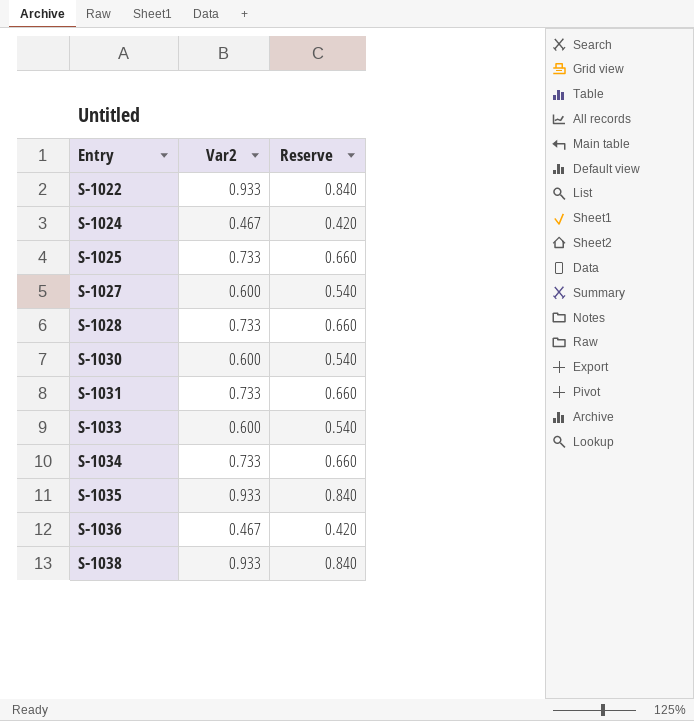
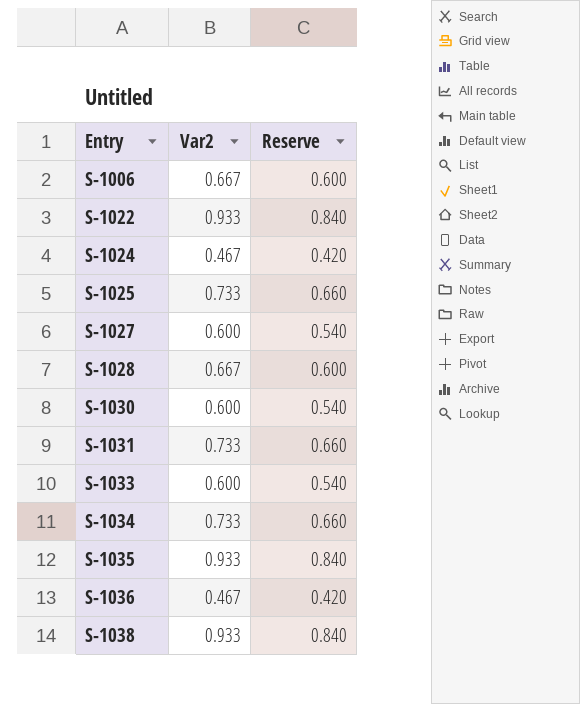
row S-1006: none -> 0.667 | 0.600
S-1028 | Var2: 0.733 -> 0.667
S-1028 | Reserve: 0.660 -> 0.600

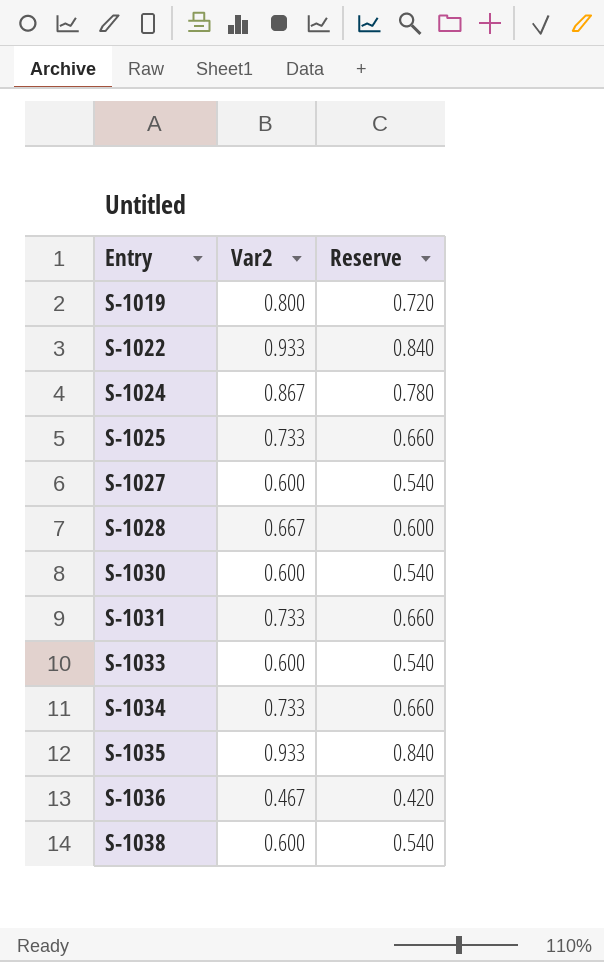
row S-1006: 0.667 | 0.600 -> none
row S-1019: none -> 0.800 | 0.720
S-1024 | Var2: 0.467 -> 0.867
S-1024 | Reserve: 0.420 -> 0.780
S-1038 | Var2: 0.933 -> 0.600
S-1038 | Reserve: 0.840 -> 0.540

